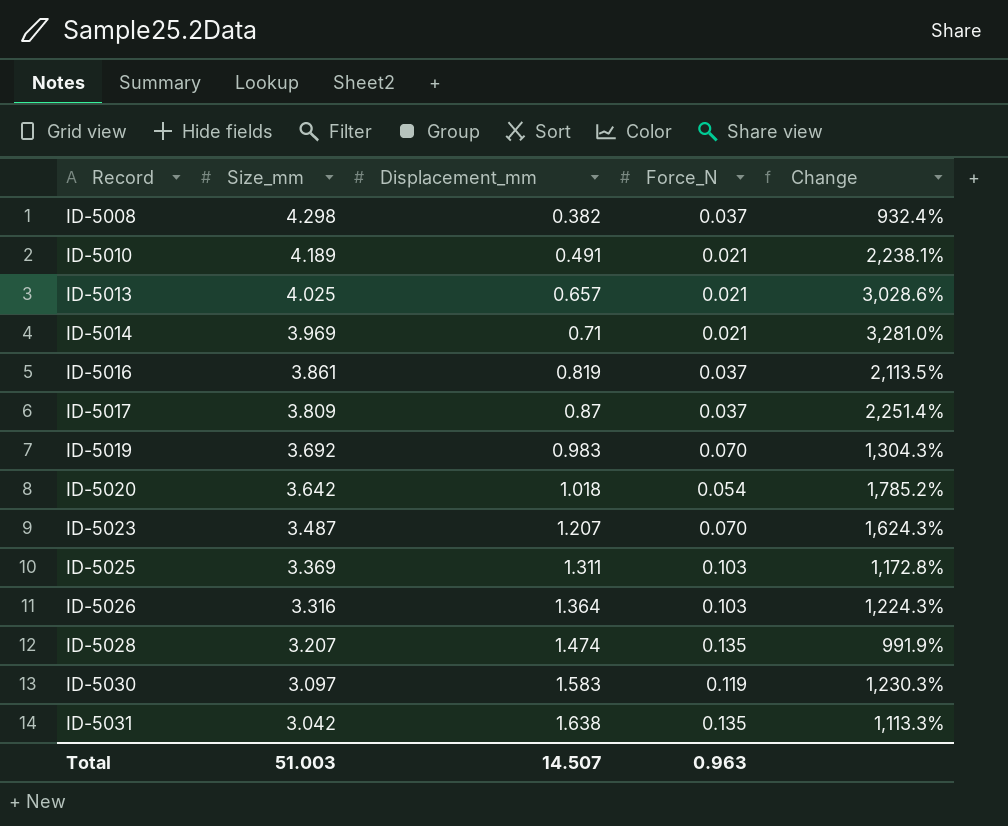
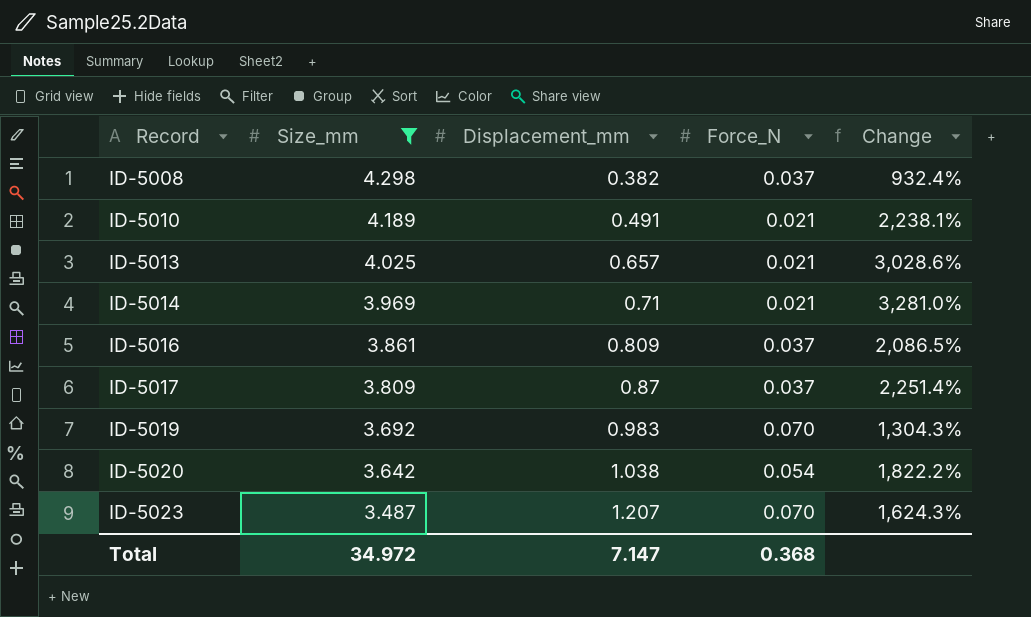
filter: none -> Size_mm >= 3.487
ID-5016 | Displacement_mm: 0.819 -> 0.809
ID-5016 | Change: 2,113.5% -> 2,086.5%
ID-5020 | Displacement_mm: 1.018 -> 1.038
ID-5020 | Change: 1,785.2% -> 1,822.2%
Total | Size_mm: 51.003 -> 34.972
Total | Displacement_mm: 14.507 -> 7.147
Total | Force_N: 0.963 -> 0.368

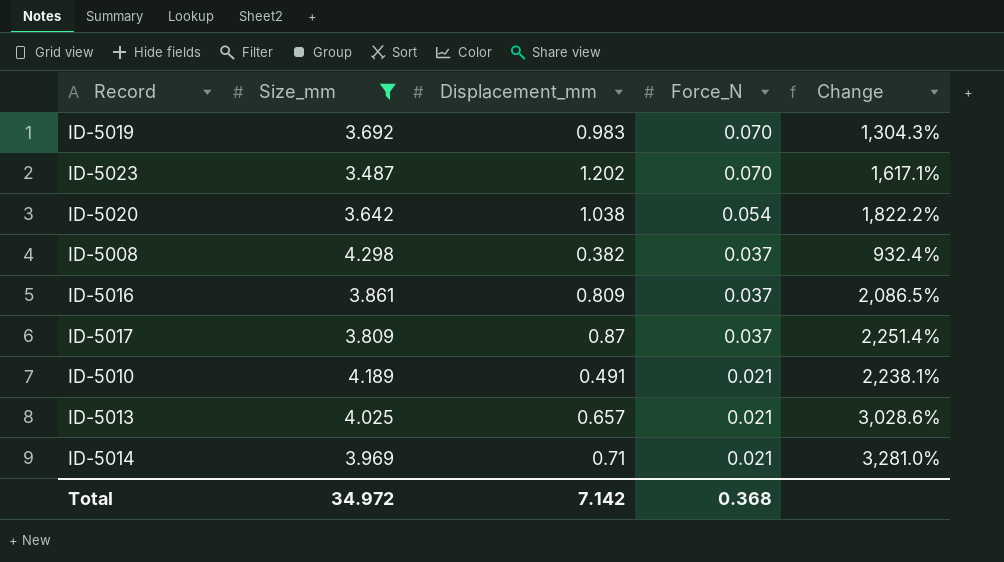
row order: Record ascending -> Force_N descending
ID-5023 | Displacement_mm: 1.207 -> 1.202
ID-5023 | Change: 1,624.3% -> 1,617.1%
Total | Displacement_mm: 7.147 -> 7.142

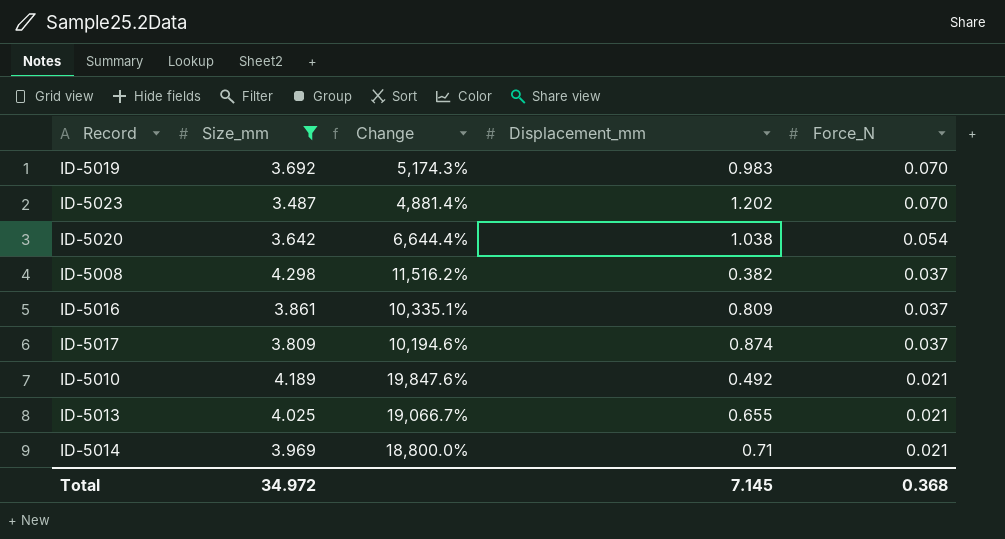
column Change | formula: ([Displacement_mm] - [Force_N]) / [Force_N] -> ([Size_mm] - [Force_N]) / [Force_N]
column Change | position: 5 -> 3
ID-5017 | Displacement_mm: 0.87 -> 0.874
ID-5010 | Displacement_mm: 0.491 -> 0.492
ID-5013 | Displacement_mm: 0.657 -> 0.655
Total | Displacement_mm: 7.142 -> 7.145

